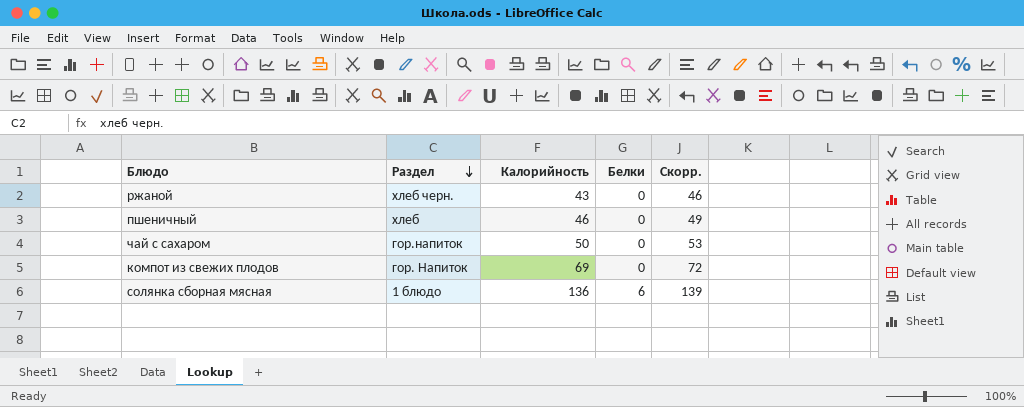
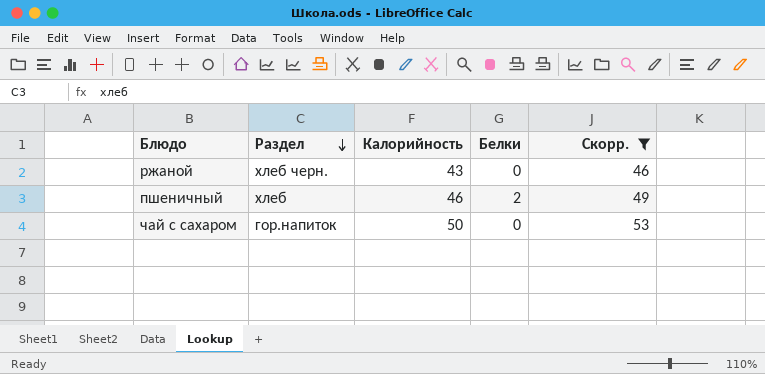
filter: none -> Скорр. <= 53
пшеничный | Белки: 0 -> 2

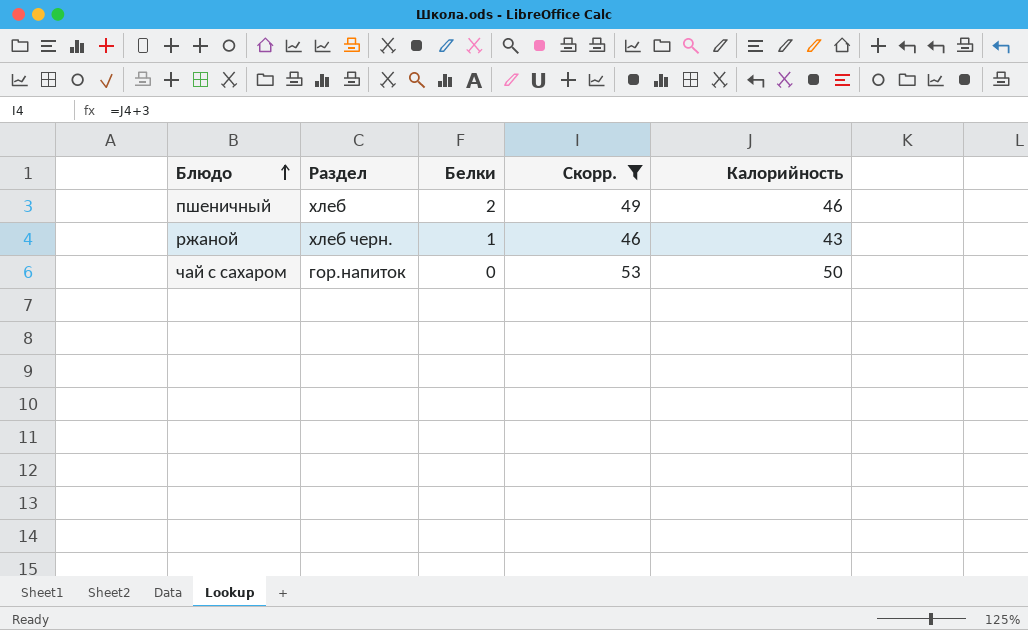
row order: Раздел descending -> Блюдо ascending
column Калорийность | position: 3 -> 5
ржаной | Белки: 0 -> 1

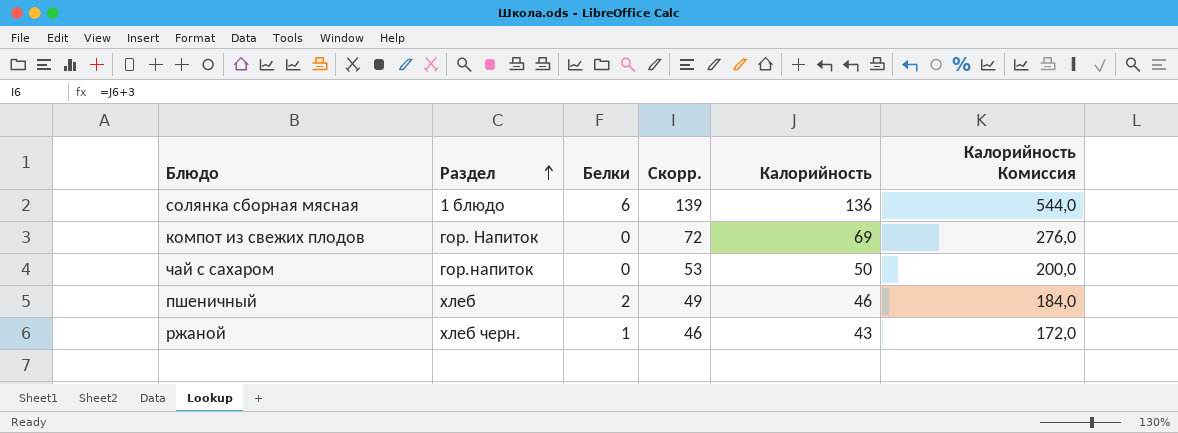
filter: Скорр. <= 53 -> none
row order: Блюдо ascending -> Раздел ascending
column Калорийность Комиссия | formula: none -> [Калорийность] * 4

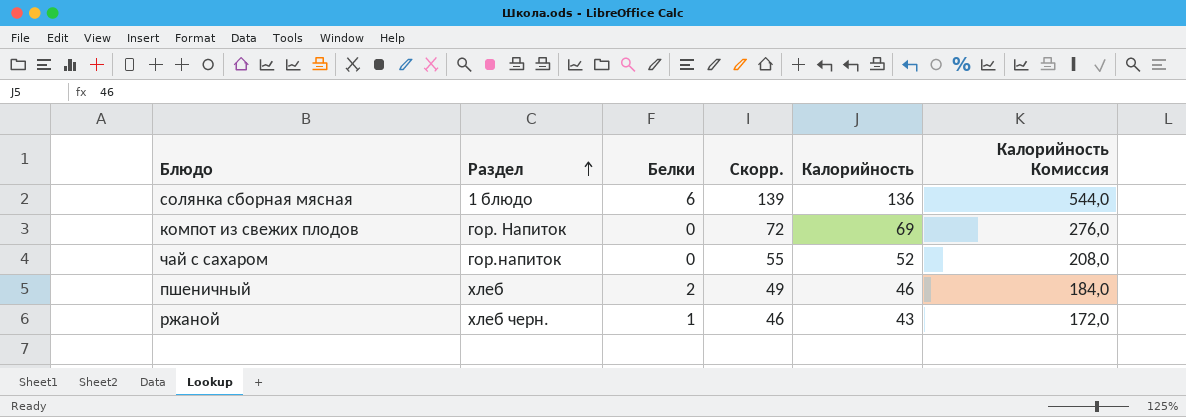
чай с сахаром | Скорр.: 53 -> 55
чай с сахаром | Калорийность: 50 -> 52
чай с сахаром | Калорийность Комиссия: 200,0 -> 208,0

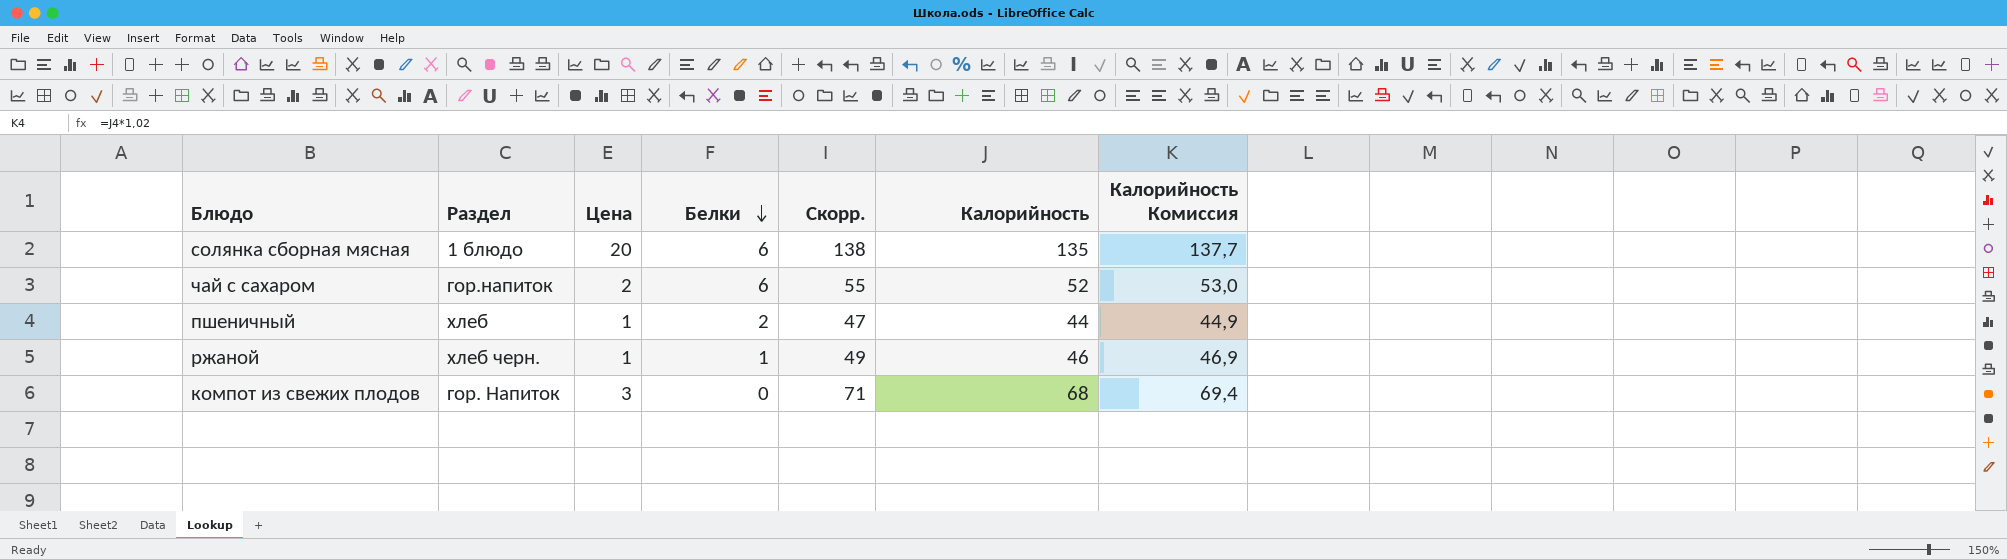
row order: Раздел ascending -> Белки descending
column Цена | position: none -> 3
column Калорийность Комиссия | formula: [Калорийность] * 4 -> [Калорийность] * 1,02
солянка сборная мясная | Скорр.: 139 -> 138
солянка сборная мясная | Калорийность: 136 -> 135
чай с сахаром | Белки: 0 -> 6
пшеничный | Скорр.: 49 -> 47
пшеничный | Калорийность: 46 -> 44
ржаной | Скорр.: 46 -> 49
ржаной | Калорийность: 43 -> 46
компот из свежих плодов | Скорр.: 72 -> 71
компот из свежих плодов | Калорийность: 69 -> 68

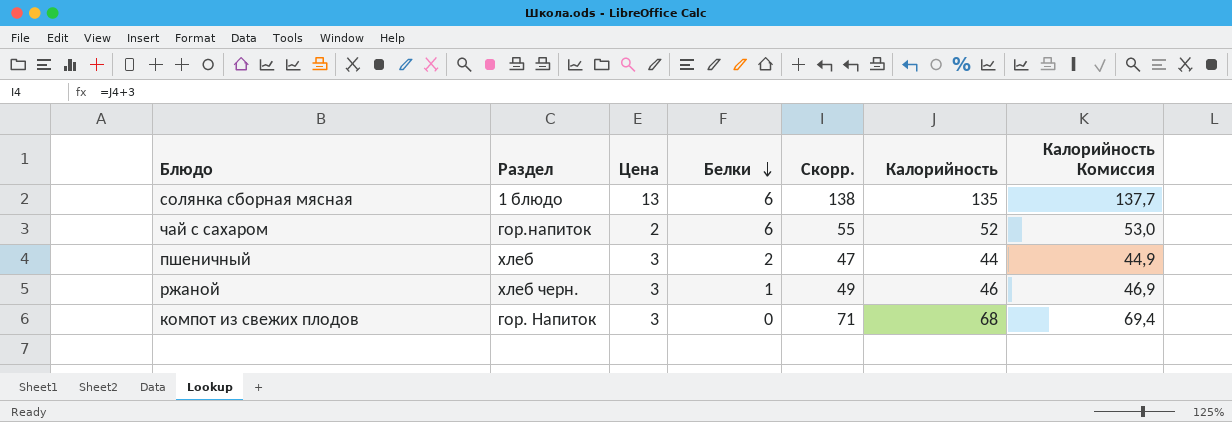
солянка сборная мясная | Цена: 20 -> 13
пшеничный | Цена: 1 -> 3
ржаной | Цена: 1 -> 3

